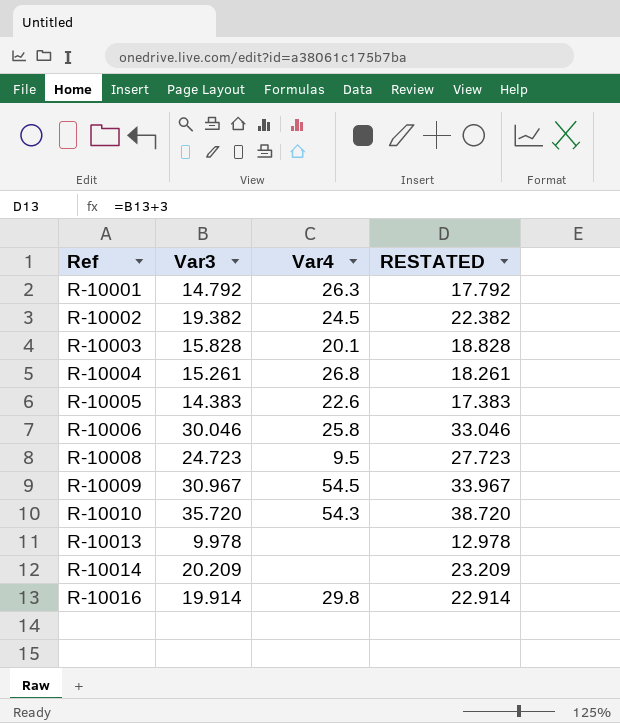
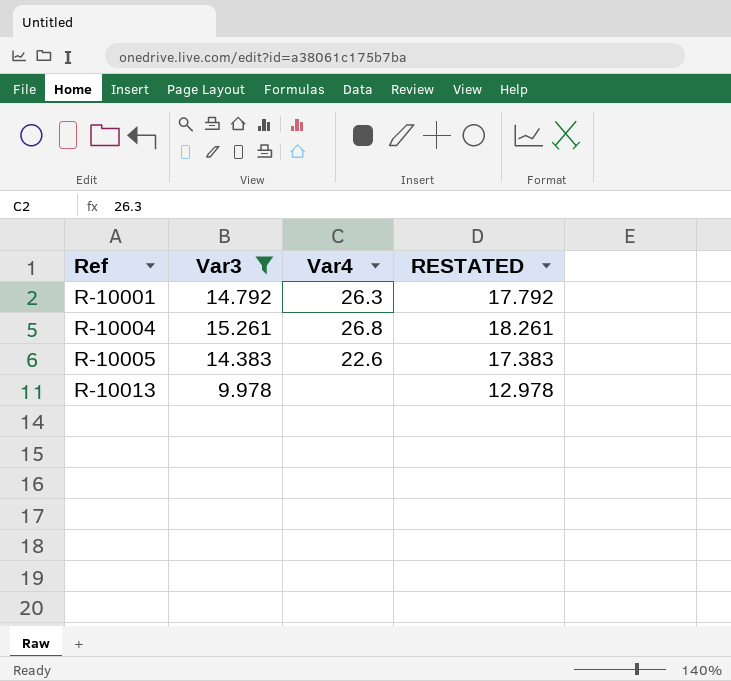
filter: none -> Var3 <= 15.261

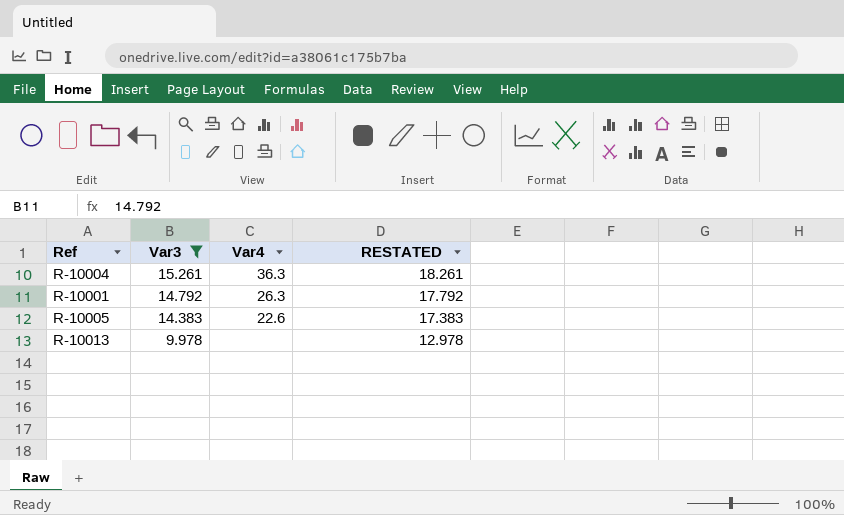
row order: Ref ascending -> Var3 descending
R-10004 | Var4: 26.8 -> 36.3

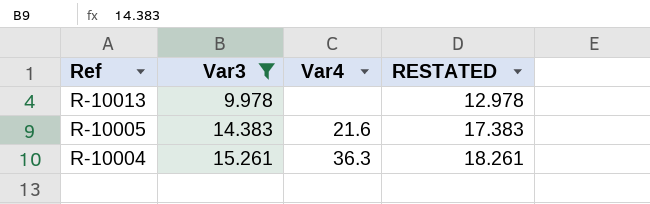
row order: Var3 descending -> Ref descending
row R-10001: 14.792 | 26.3 | 17.792 -> none
R-10005 | Var4: 22.6 -> 21.6

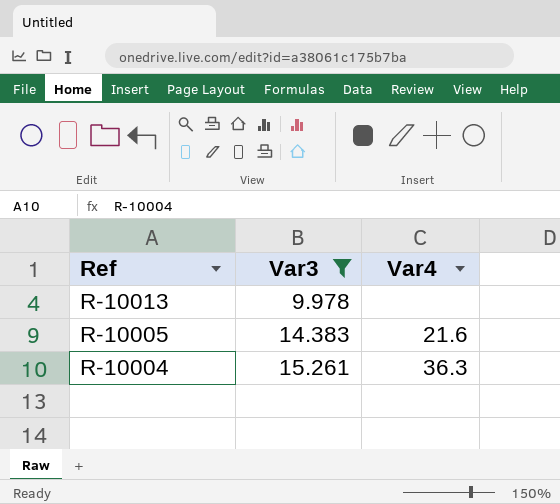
column RESTATED | formula: [Var3] + 3 -> none

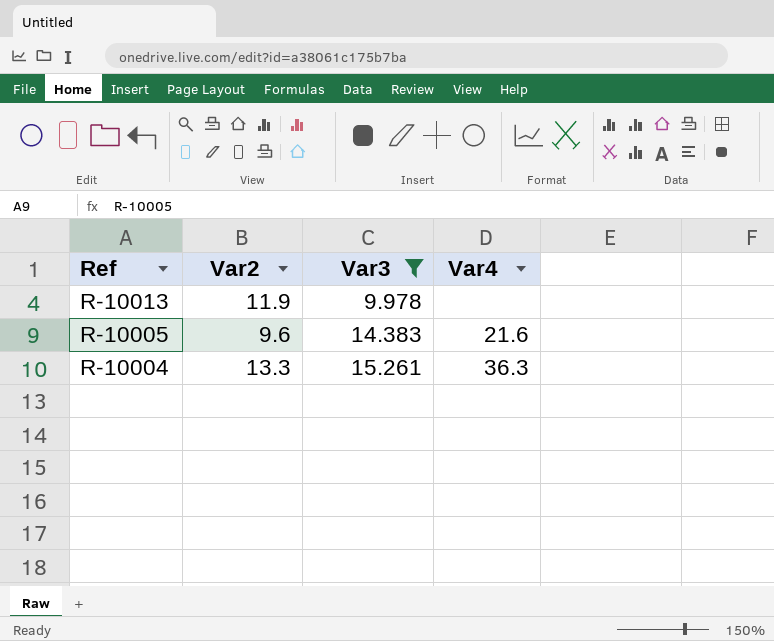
column Var2 | position: none -> 2

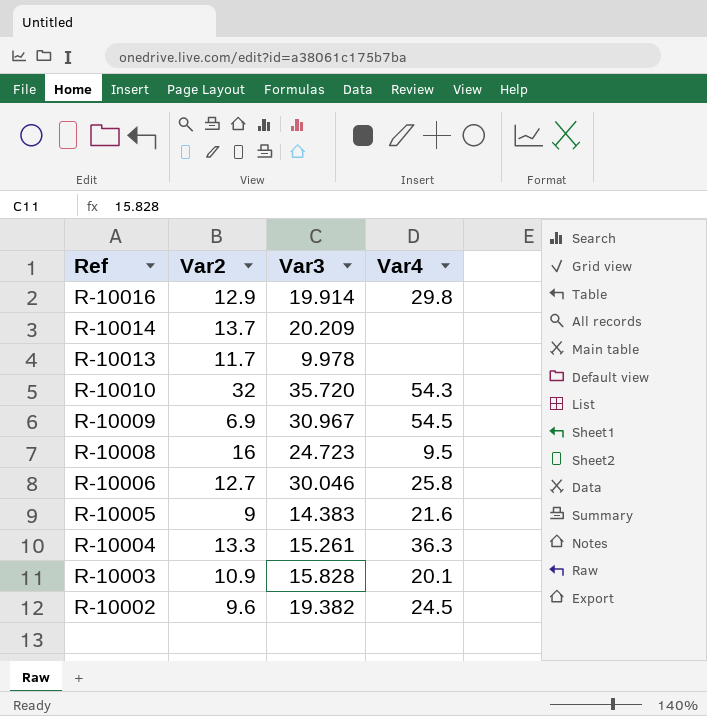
filter: Var3 <= 15.261 -> none
R-10013 | Var2: 11.9 -> 11.7
R-10005 | Var2: 9.6 -> 9

